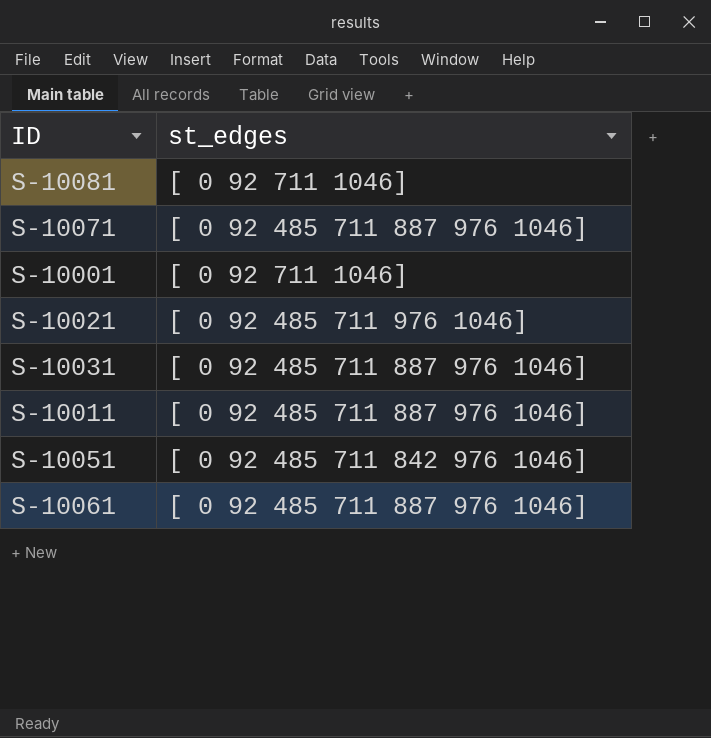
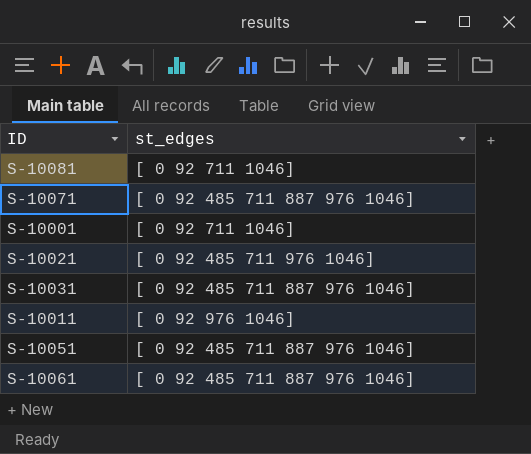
S-10011 | st_edges: [ 0 92 485 711 887 976 1046] -> [ 0 92 976 1046]
S-10051 | st_edges: [ 0 92 485 711 842 976 1046] -> [ 0 92 485 711 887 976 1046]

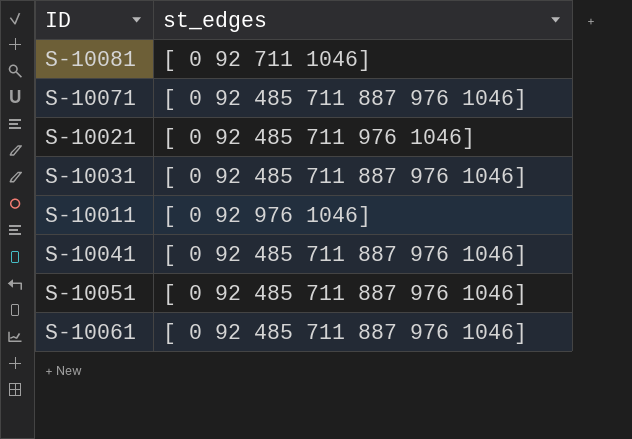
row S-10001: [ 0 92 711 1046] -> none
row S-10041: none -> [ 0 92 485 711 887 976 1046]

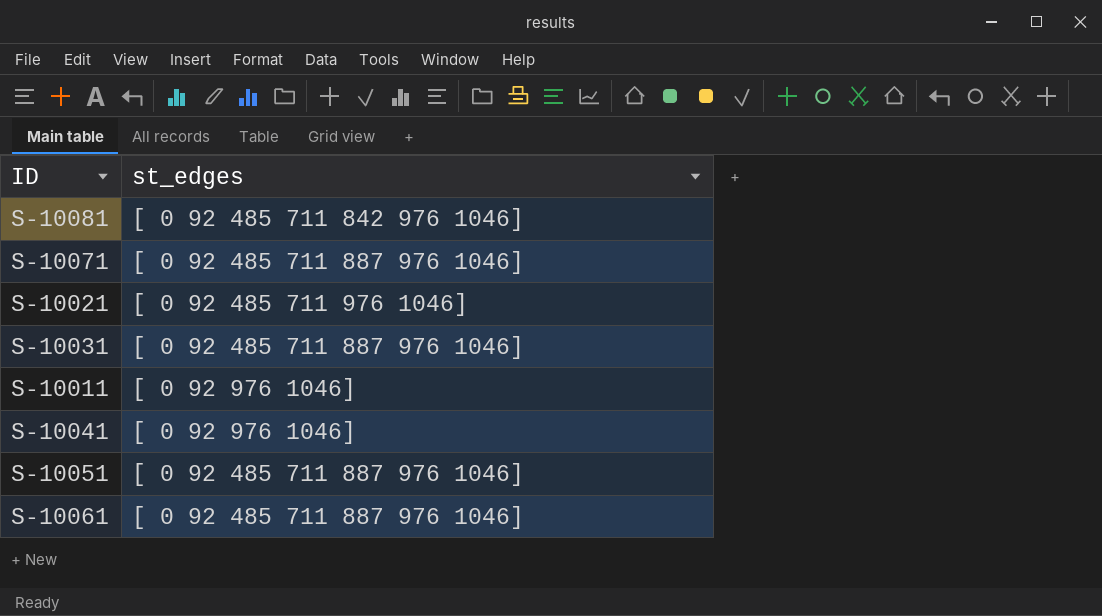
S-10081 | st_edges: [ 0 92 711 1046] -> [ 0 92 485 711 842 976 1046]
S-10041 | st_edges: [ 0 92 485 711 887 976 1046] -> [ 0 92 976 1046]

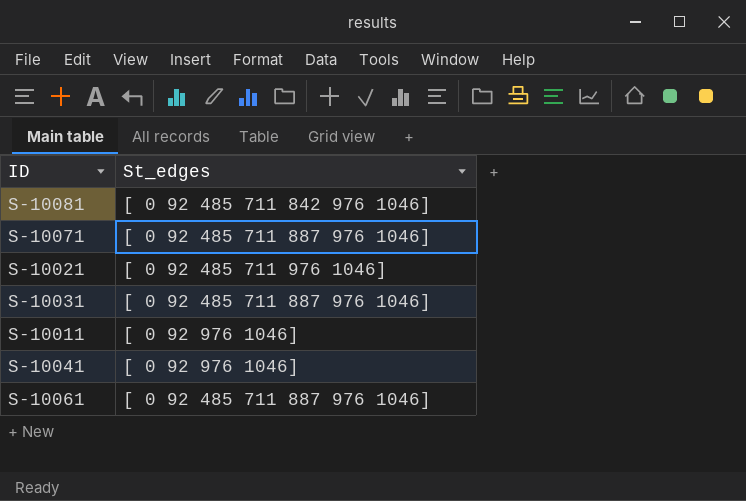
column name: st_edges -> St_edges
row S-10051: [ 0 92 485 711 887 976 1046] -> none

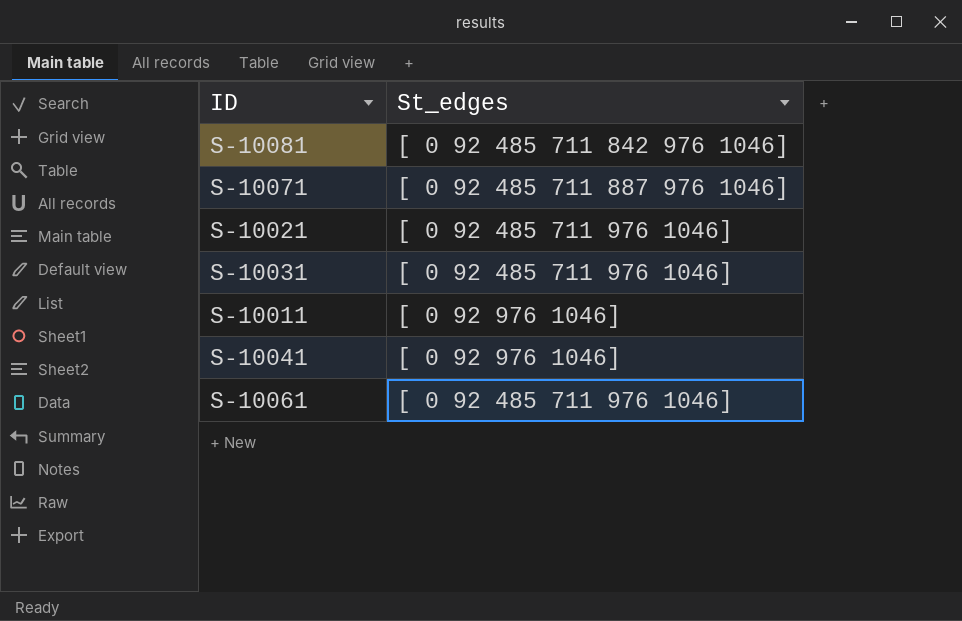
S-10031 | St_edges: [ 0 92 485 711 887 976 1046] -> [ 0 92 485 711 976 1046]
S-10061 | St_edges: [ 0 92 485 711 887 976 1046] -> [ 0 92 485 711 976 1046]

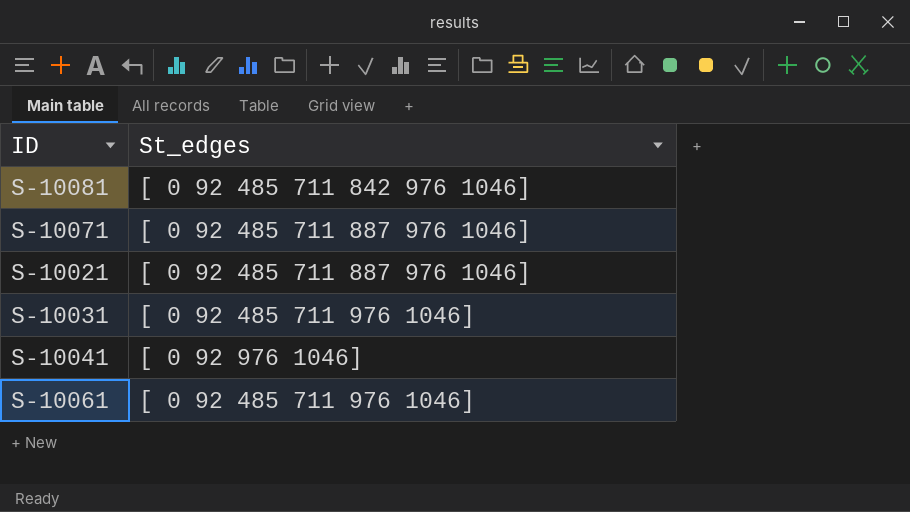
row S-10011: [ 0 92 976 1046] -> none
S-10021 | St_edges: [ 0 92 485 711 976 1046] -> [ 0 92 485 711 887 976 1046]

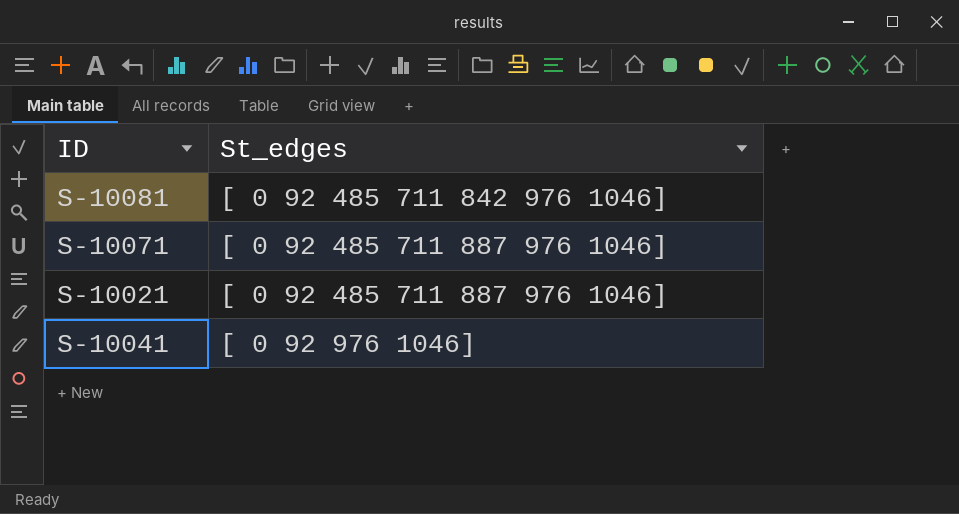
row S-10031: [ 0 92 485 711 976 1046] -> none
row S-10061: [ 0 92 485 711 976 1046] -> none

